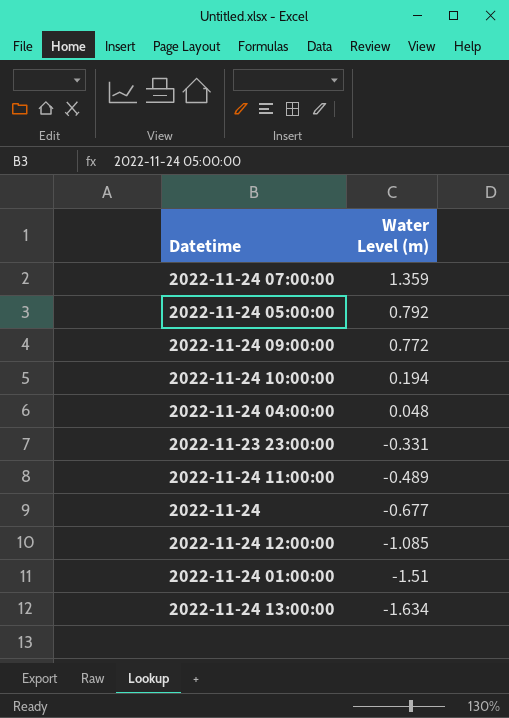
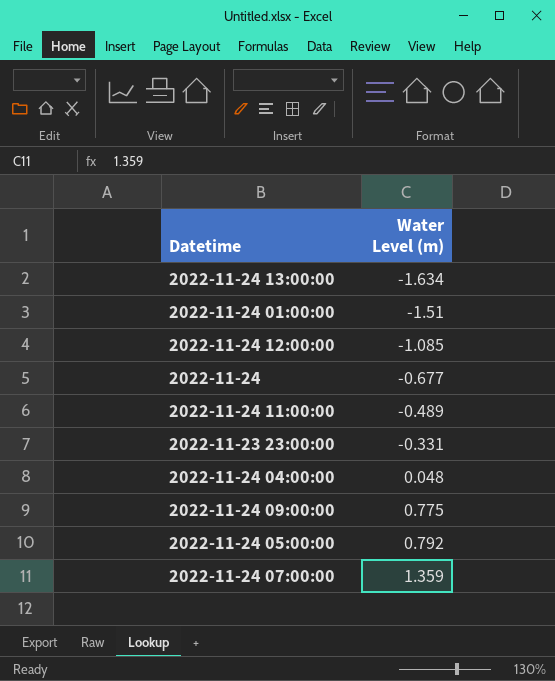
row order: Water Level (m) descending -> Water Level (m) ascending
row 2022-11-24 10:00:00: 0.194 -> none
2022-11-24 09:00:00 | Water Level (m): 0.772 -> 0.775

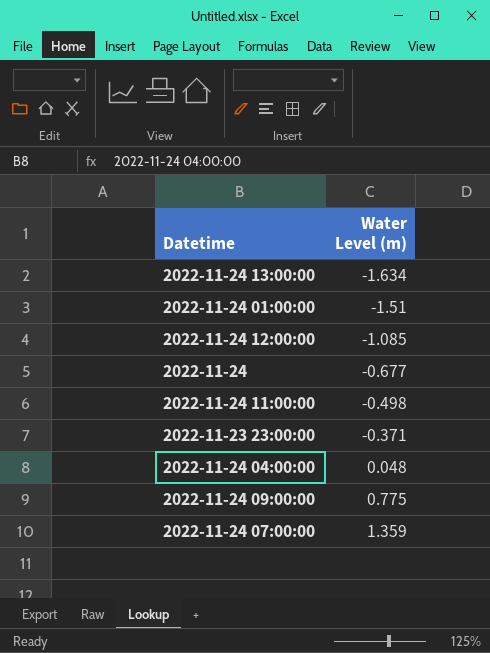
row 2022-11-24 05:00:00: 0.792 -> none
2022-11-24 11:00:00 | Water Level (m): -0.489 -> -0.498
2022-11-23 23:00:00 | Water Level (m): -0.331 -> -0.371

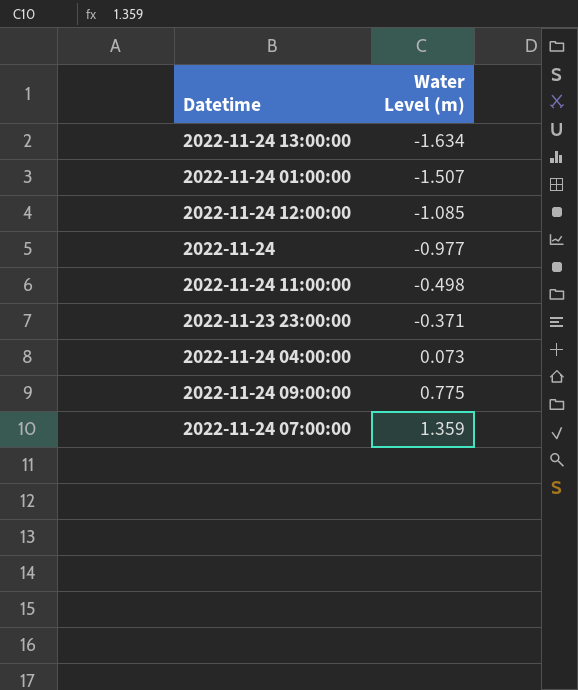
2022-11-24 01:00:00 | Water Level (m): -1.51 -> -1.507
2022-11-24 | Water Level (m): -0.677 -> -0.977
2022-11-24 04:00:00 | Water Level (m): 0.048 -> 0.073

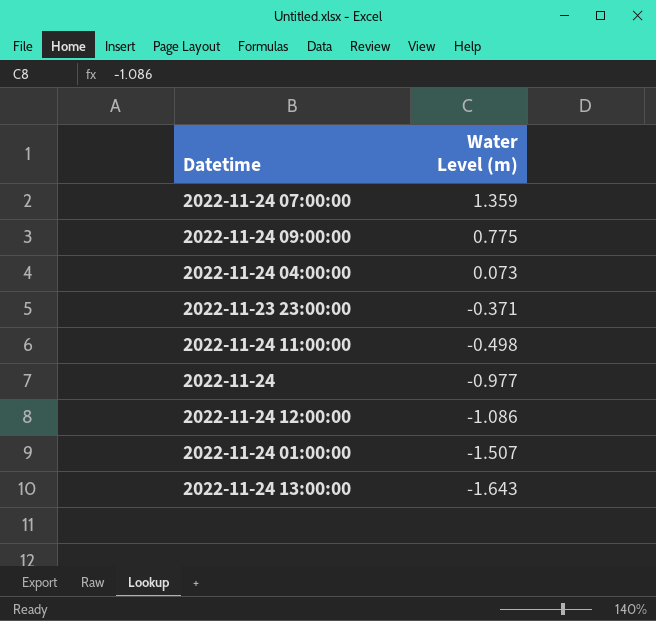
row order: Water Level (m) ascending -> Water Level (m) descending
2022-11-24 12:00:00 | Water Level (m): -1.085 -> -1.086
2022-11-24 13:00:00 | Water Level (m): -1.634 -> -1.643

